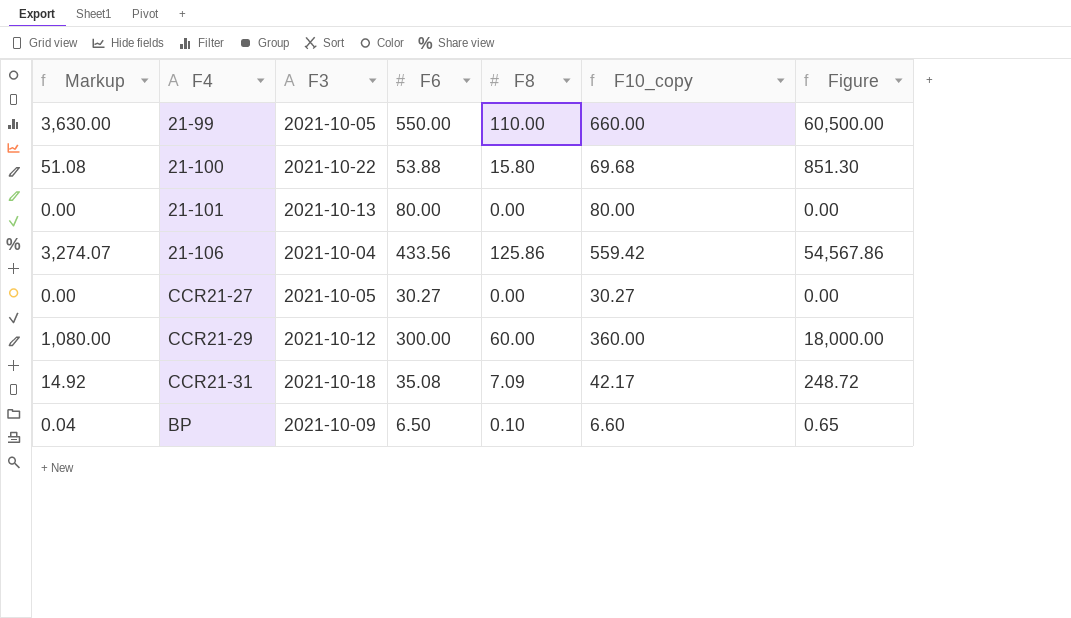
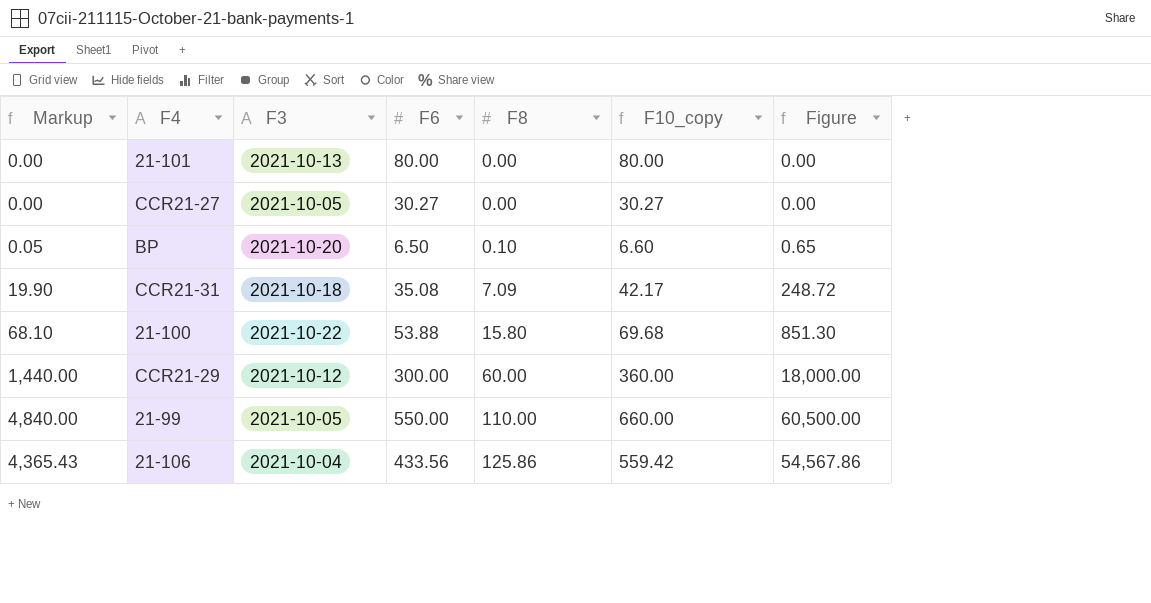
row order: none -> F8 ascending
column Markup | formula: [Figure] * 0.06 -> [Figure] * 0.08
BP | F3: 2021-10-09 -> 2021-10-20

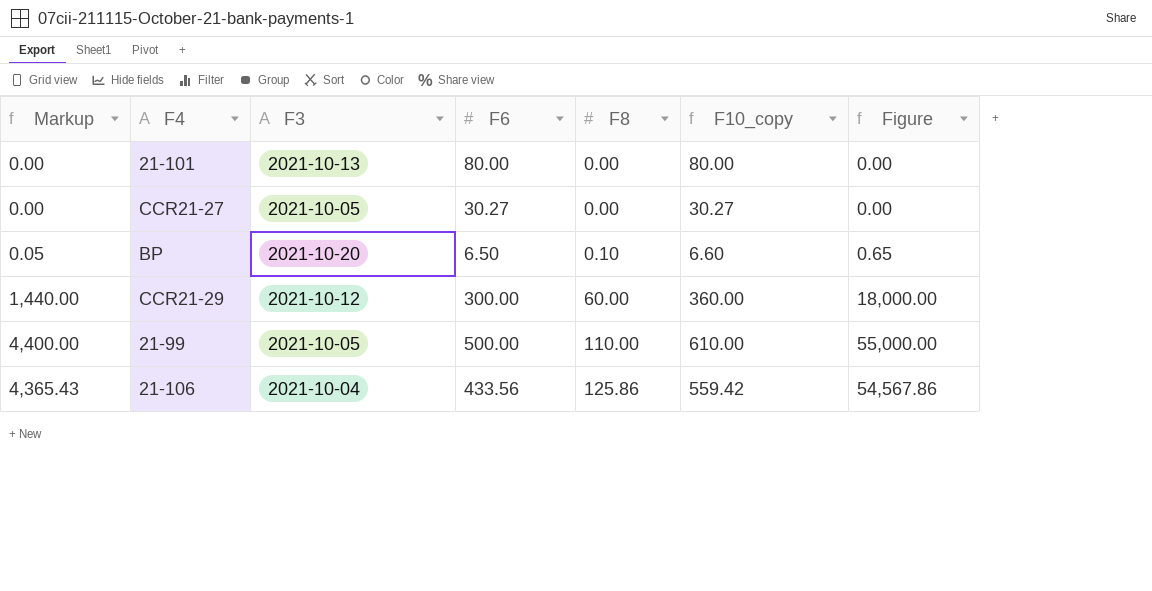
row CCR21-31: 19.90 | 2021-10-18 | 35.08 | 7.09 | 42.17 | 248.72 -> none
row 21-100: 68.10 | 2021-10-22 | 53.88 | 15.80 | 69.68 | 851.30 -> none
21-99 | Markup: 4,840.00 -> 4,400.00
21-99 | F6: 550.00 -> 500.00
21-99 | F10_copy: 660.00 -> 610.00
21-99 | Figure: 60,500.00 -> 55,000.00

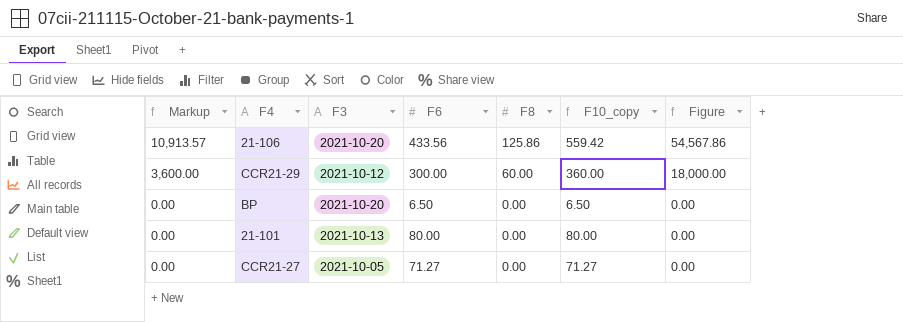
row order: F8 ascending -> Markup descending
column Markup | formula: [Figure] * 0.08 -> [Figure] * 0.2
row 21-99: 4,400.00 | 2021-10-05 | 500.00 | 110.00 | 610.00 | 55,000.00 -> none
21-106 | F3: 2021-10-04 -> 2021-10-20
BP | F8: 0.10 -> 0.00
BP | F10_copy: 6.60 -> 6.50
BP | Figure: 0.65 -> 0.00
CCR21-27 | F6: 30.27 -> 71.27
CCR21-27 | F10_copy: 30.27 -> 71.27

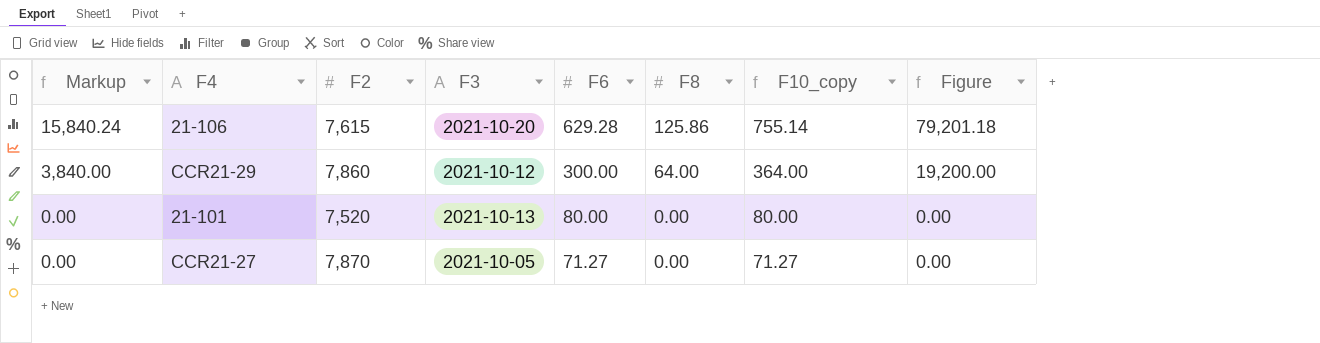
column F2 | position: none -> 3
row BP: 0.00 | 2021-10-20 | 6.50 | 0.00 | 6.50 | 0.00 -> none
21-106 | Markup: 10,913.57 -> 15,840.24
21-106 | F6: 433.56 -> 629.28
21-106 | F10_copy: 559.42 -> 755.14
21-106 | Figure: 54,567.86 -> 79,201.18
CCR21-29 | Markup: 3,600.00 -> 3,840.00
CCR21-29 | F8: 60.00 -> 64.00
CCR21-29 | F10_copy: 360.00 -> 364.00
CCR21-29 | Figure: 18,000.00 -> 19,200.00

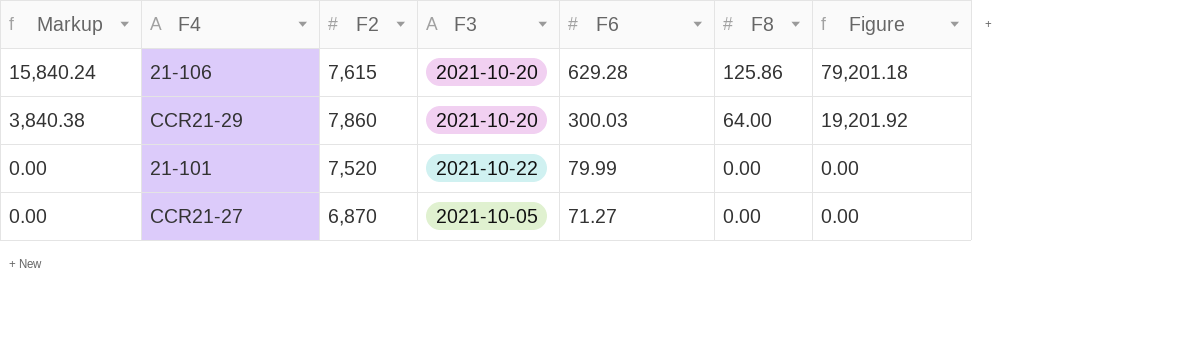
column F10_copy | formula: [F6] + [F8] -> none
CCR21-29 | Markup: 3,840.00 -> 3,840.38
CCR21-29 | F3: 2021-10-12 -> 2021-10-20
CCR21-29 | F6: 300.00 -> 300.03
CCR21-29 | Figure: 19,200.00 -> 19,201.92
21-101 | F3: 2021-10-13 -> 2021-10-22
21-101 | F6: 80.00 -> 79.99
CCR21-27 | F2: 7,870 -> 6,870

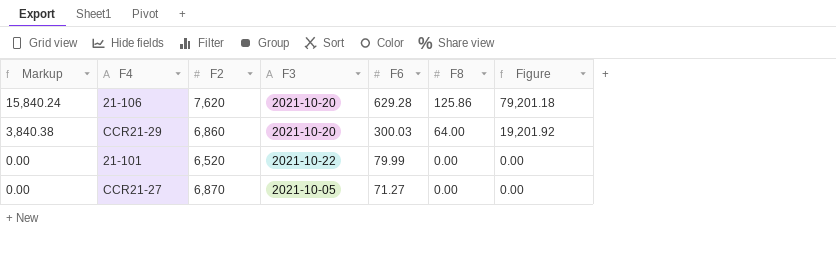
21-106 | F2: 7,615 -> 7,620
CCR21-29 | F2: 7,860 -> 6,860
21-101 | F2: 7,520 -> 6,520

